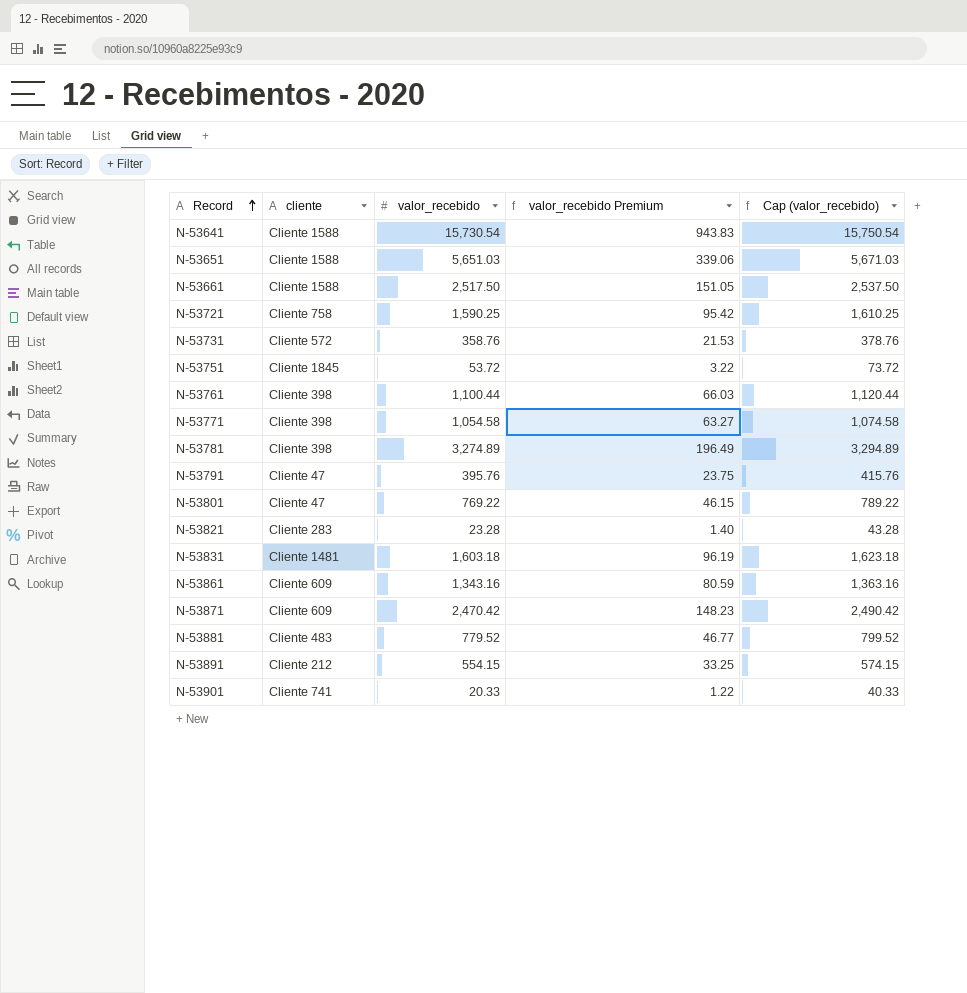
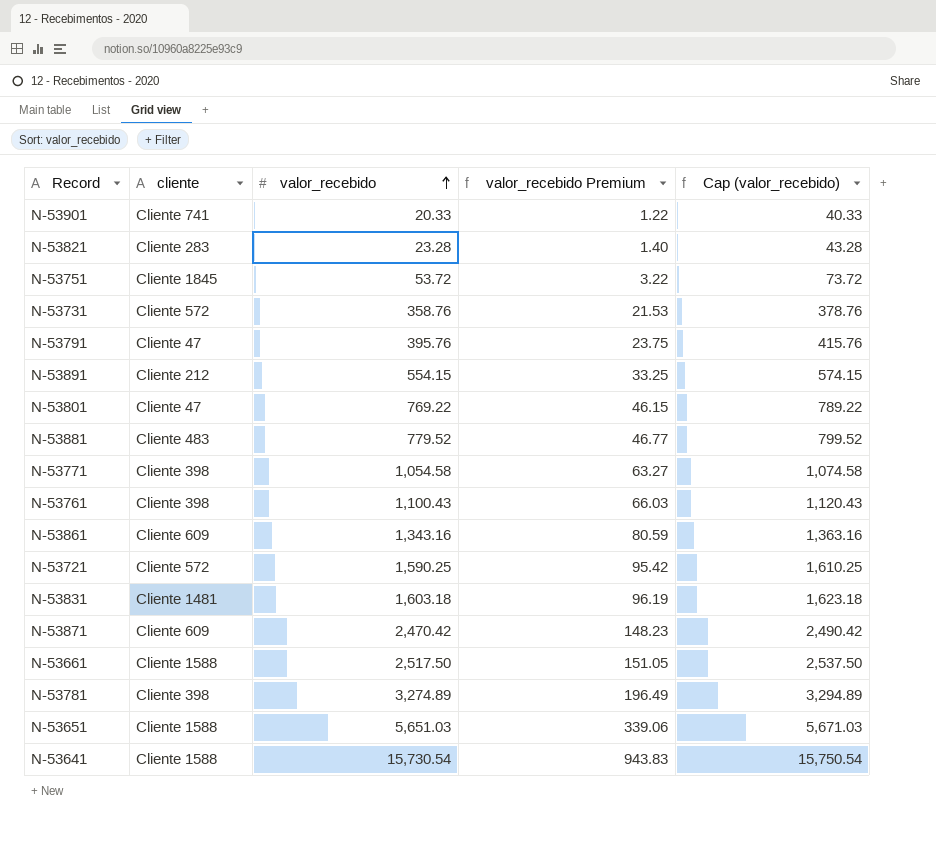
row order: Record ascending -> valor_recebido ascending
N-53761 | valor_recebido: 1,100.44 -> 1,100.43
N-53761 | Cap (valor_recebido): 1,120.44 -> 1,120.43
N-53721 | cliente: Cliente 758 -> Cliente 572

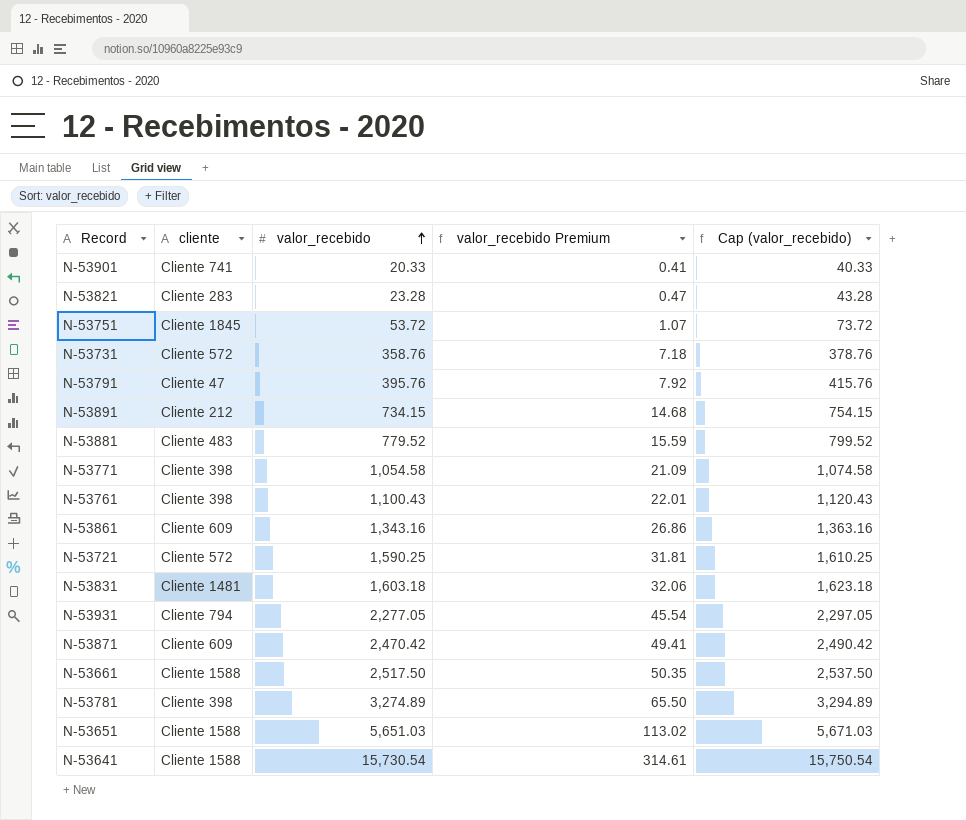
column valor_recebido Premium | formula: [valor_recebido] * 0.06 -> [valor_recebido] * 0.02
row N-53801: Cliente 47 | 769.22 | 46.15 | 789.22 -> none
N-53891 | valor_recebido: 554.15 -> 734.15
N-53891 | Cap (valor_recebido): 574.15 -> 754.15
row N-53931: none -> Cliente 794 | 2,277.05 | 45.54 | 2,297.05

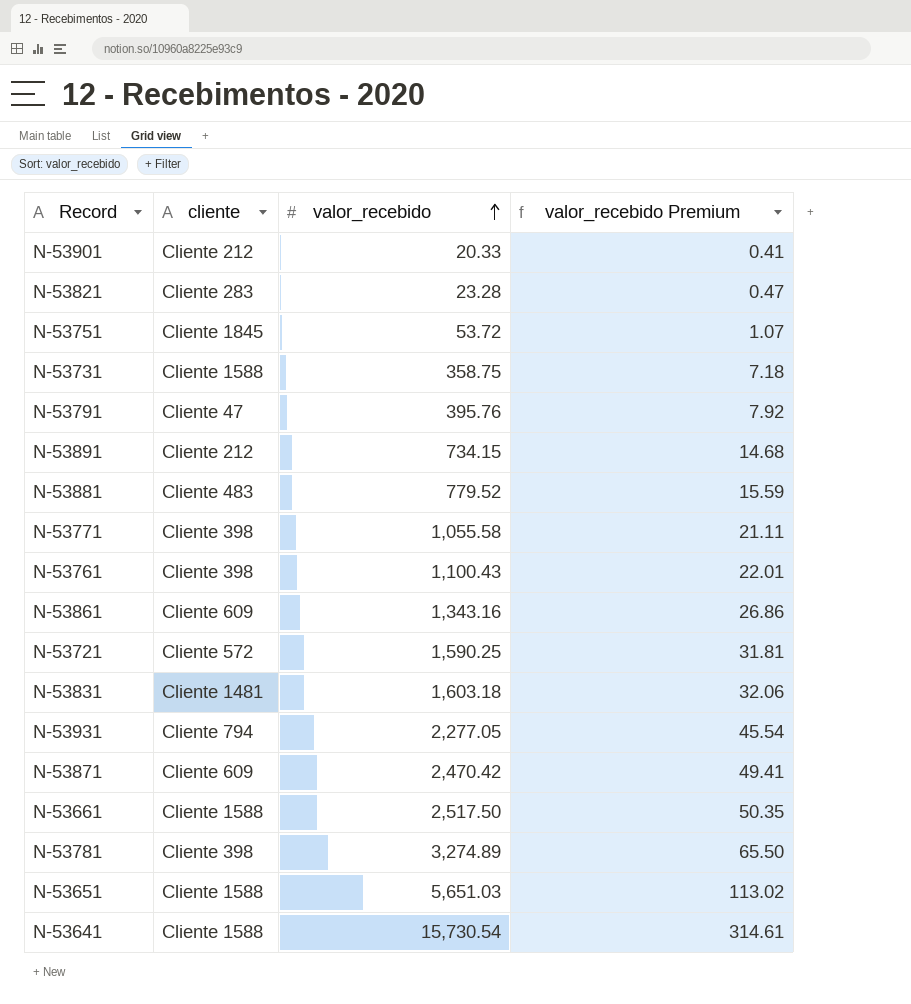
column Cap (valor_recebido) | formula: [valor_recebido] + 20 -> none
N-53901 | cliente: Cliente 741 -> Cliente 212
N-53731 | cliente: Cliente 572 -> Cliente 1588
N-53731 | valor_recebido: 358.76 -> 358.75
N-53771 | valor_recebido: 1,054.58 -> 1,055.58
N-53771 | valor_recebido Premium: 21.09 -> 21.11

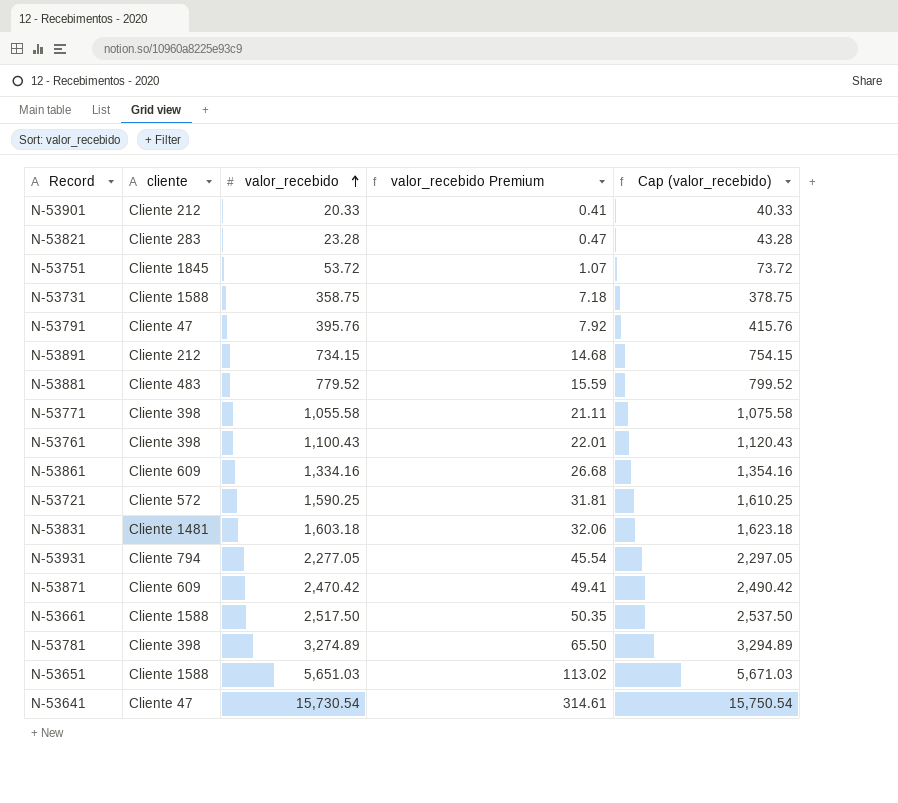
column Cap (valor_recebido) | formula: none -> [valor_recebido] + 20
N-53861 | valor_recebido: 1,343.16 -> 1,334.16
N-53861 | valor_recebido Premium: 26.86 -> 26.68
N-53641 | cliente: Cliente 1588 -> Cliente 47

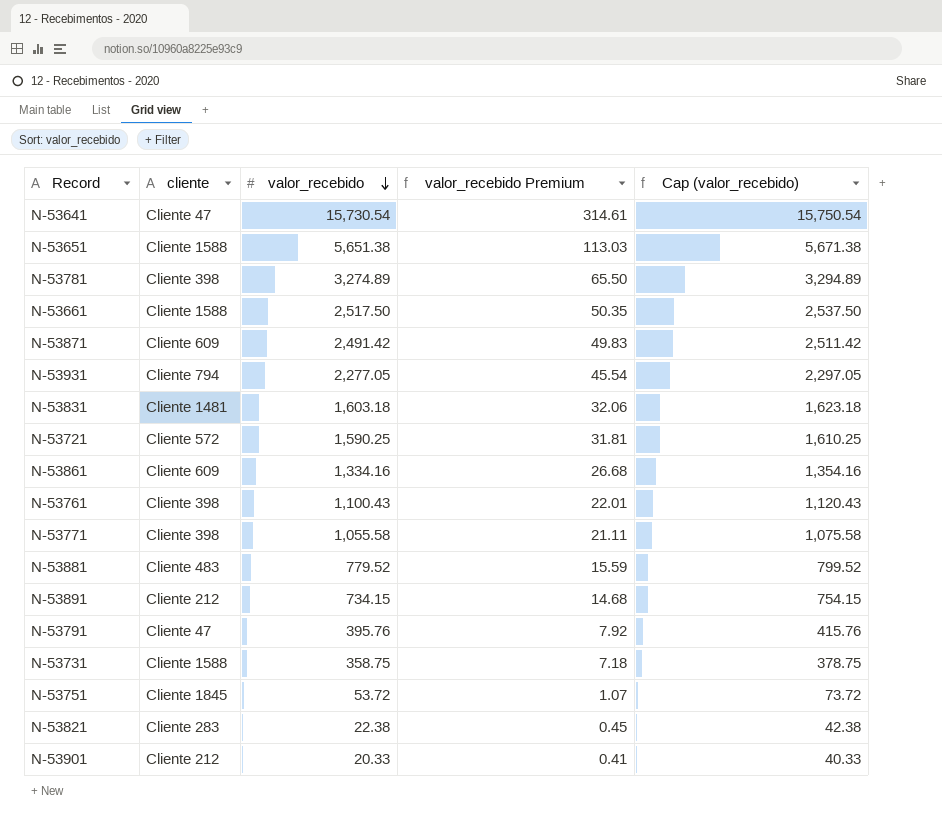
row order: valor_recebido ascending -> valor_recebido descending
N-53651 | valor_recebido: 5,651.03 -> 5,651.38
N-53651 | valor_recebido Premium: 113.02 -> 113.03
N-53651 | Cap (valor_recebido): 5,671.03 -> 5,671.38
N-53871 | valor_recebido: 2,470.42 -> 2,491.42
N-53871 | valor_recebido Premium: 49.41 -> 49.83
N-53871 | Cap (valor_recebido): 2,490.42 -> 2,511.42
N-53821 | valor_recebido: 23.28 -> 22.38
N-53821 | valor_recebido Premium: 0.47 -> 0.45
N-53821 | Cap (valor_recebido): 43.28 -> 42.38

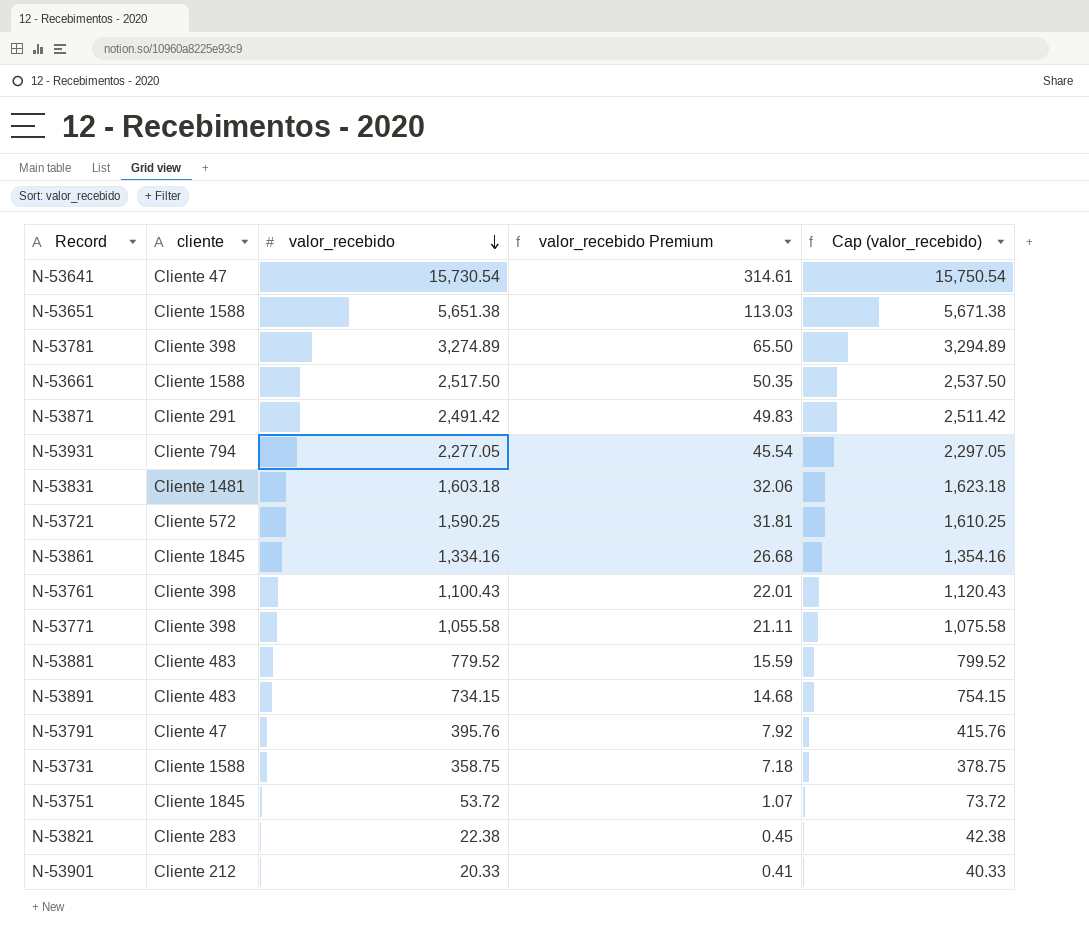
N-53871 | cliente: Cliente 609 -> Cliente 291
N-53861 | cliente: Cliente 609 -> Cliente 1845
N-53891 | cliente: Cliente 212 -> Cliente 483

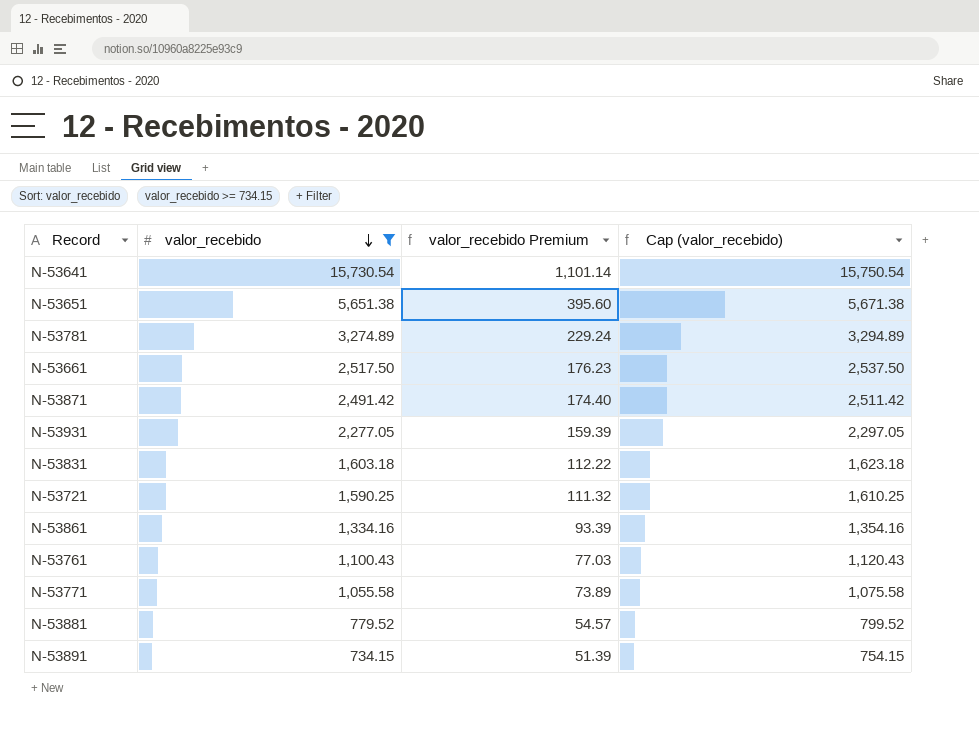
filter: none -> valor_recebido >= 734.15
column cliente | position: 2 -> none
column valor_recebido Premium | formula: [valor_recebido] * 0.02 -> [valor_recebido] * 0.07

